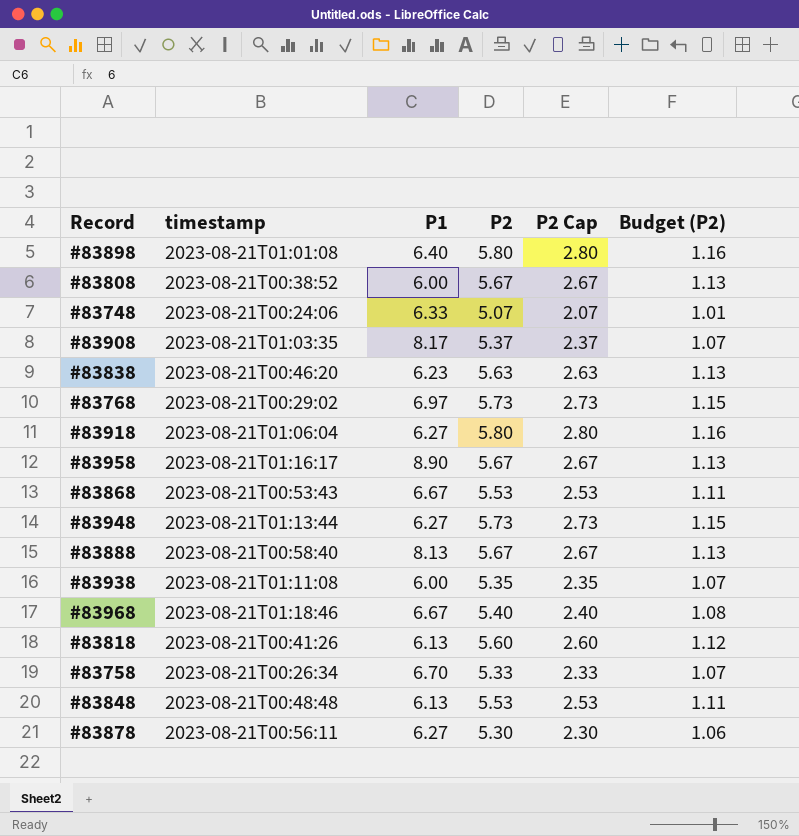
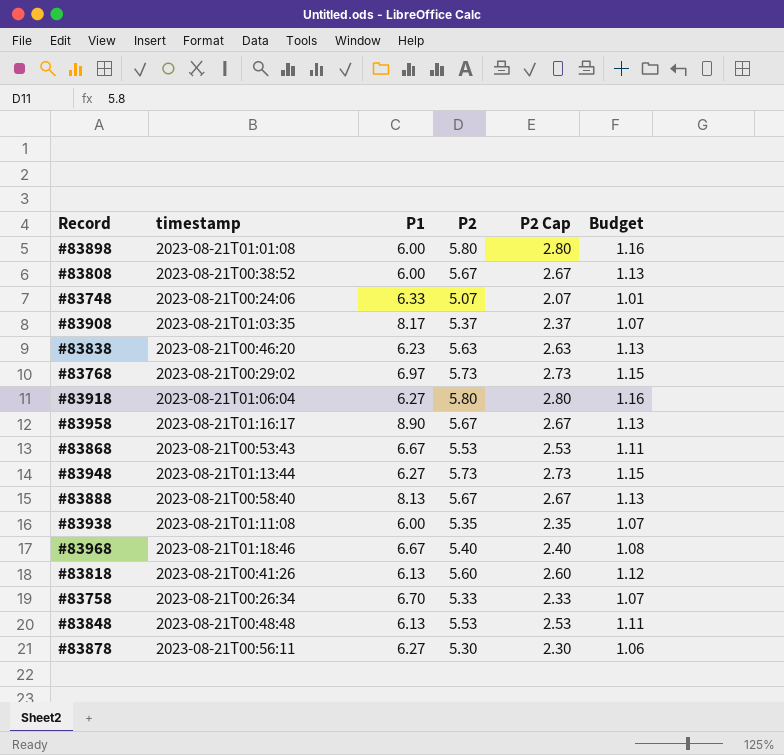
column name: Budget (P2) -> Budget
#83898 | P1: 6.40 -> 6.00

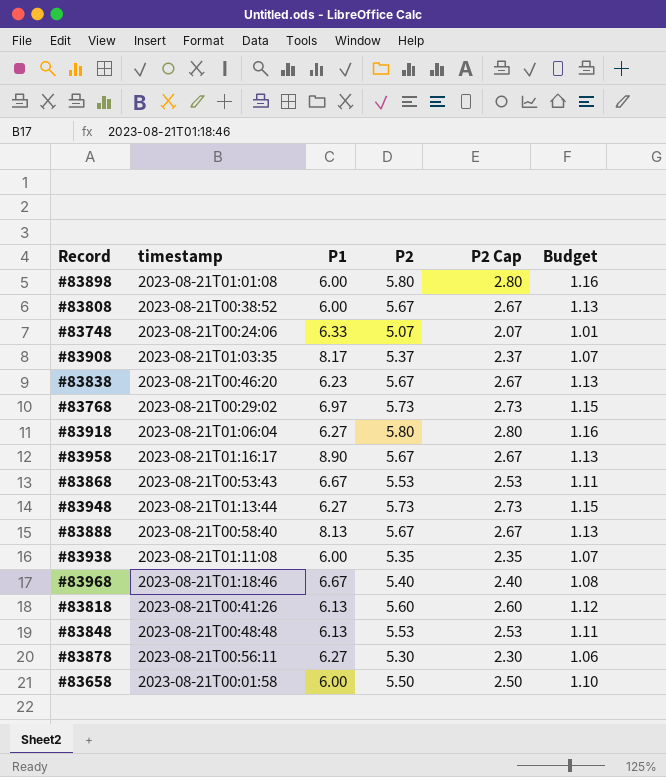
row #83758: 2023-08-21T00:26:34 | 6.70 | 5.33 | 2.33 | 1.07 -> none
#83838 | P2: 5.63 -> 5.67
#83838 | P2 Cap: 2.63 -> 2.67
row #83658: none -> 2023-08-21T00:01:58 | 6.00 | 5.50 | 2.50 | 1.10

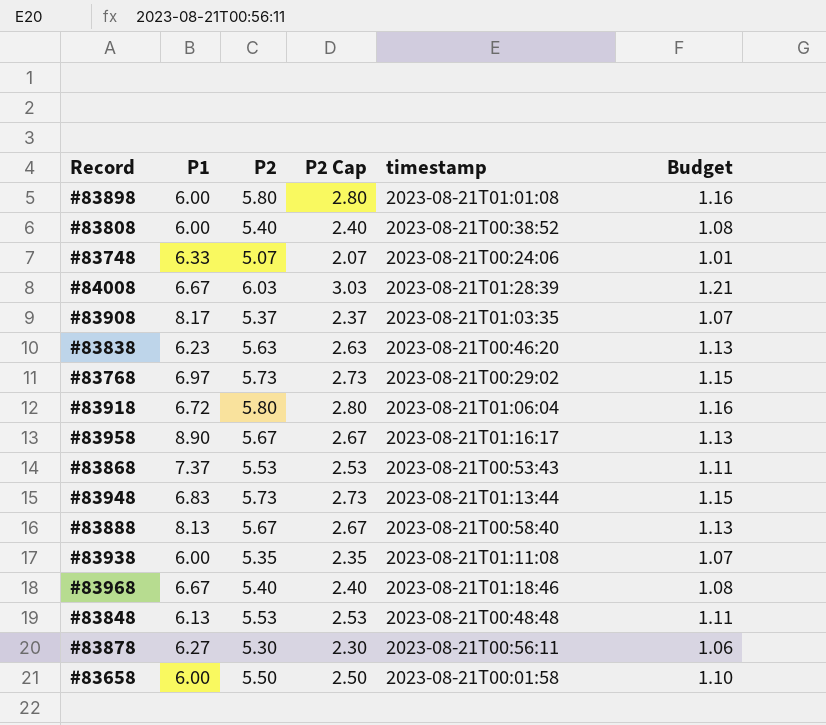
column timestamp | position: 2 -> 5
row #83818: 2023-08-21T00:41:26 | 6.13 | 5.60 | 2.60 | 1.12 -> none
#83808 | P2: 5.67 -> 5.40
#83808 | P2 Cap: 2.67 -> 2.40
#83808 | Budget: 1.13 -> 1.08
row #84008: none -> 6.67 | 6.03 | 3.03 | 2023-08-21T01:28:39 | 1.21
#83838 | P2: 5.67 -> 5.63
#83838 | P2 Cap: 2.67 -> 2.63
#83918 | P1: 6.27 -> 6.72
#83868 | P1: 6.67 -> 7.37
#83948 | P1: 6.27 -> 6.83

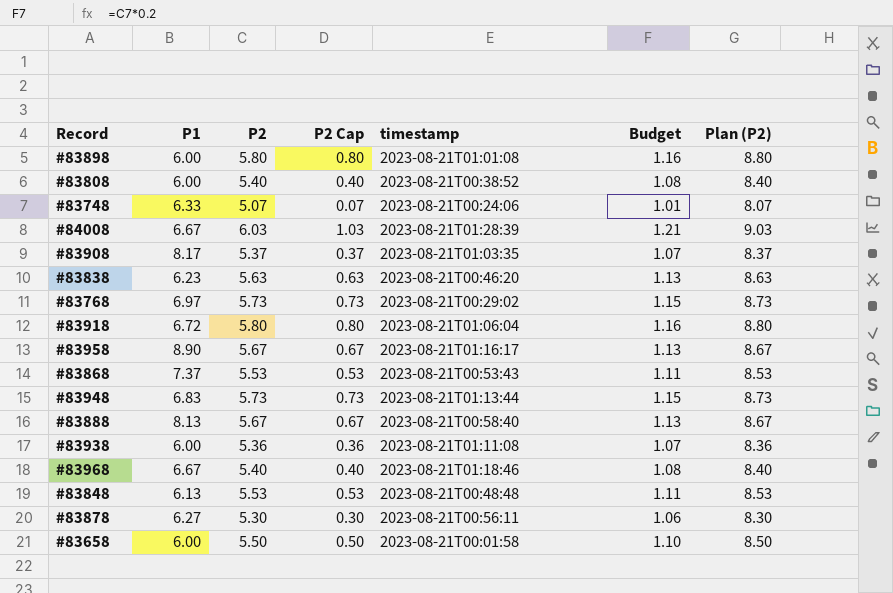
column P2 Cap | formula: [P2] - 3 -> [P2] - 5
column Plan (P2) | formula: none -> [P2] + 3
#83938 | P2: 5.35 -> 5.36

